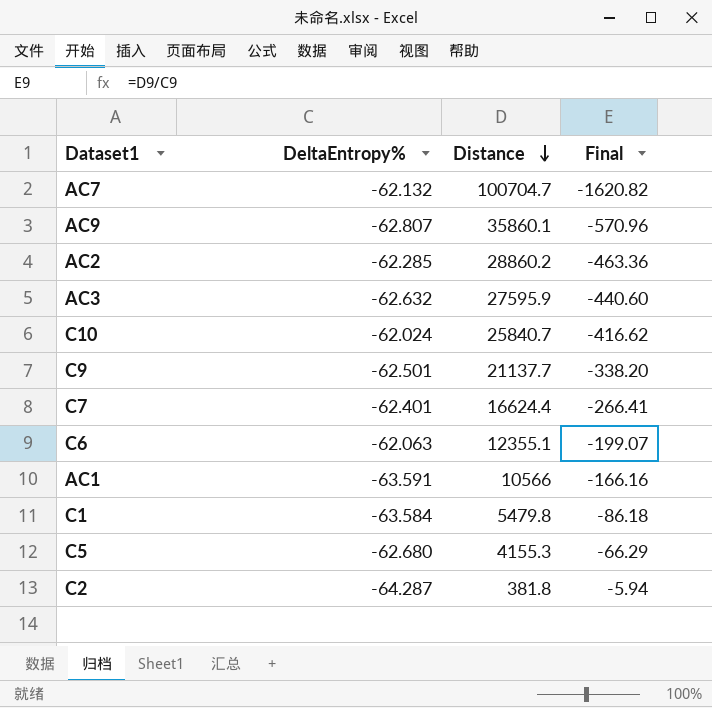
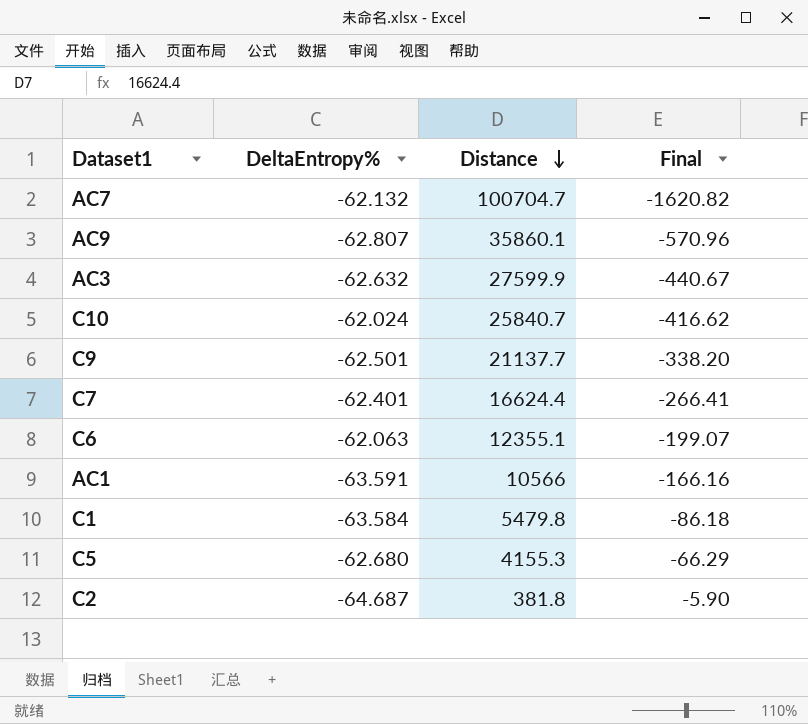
row AC2: -62.285 | 28860.2 | -463.36 -> none
AC3 | Distance: 27595.9 -> 27599.9
AC3 | Final: -440.60 -> -440.67
C2 | DeltaEntropy%: -64.287 -> -64.687
C2 | Final: -5.94 -> -5.90

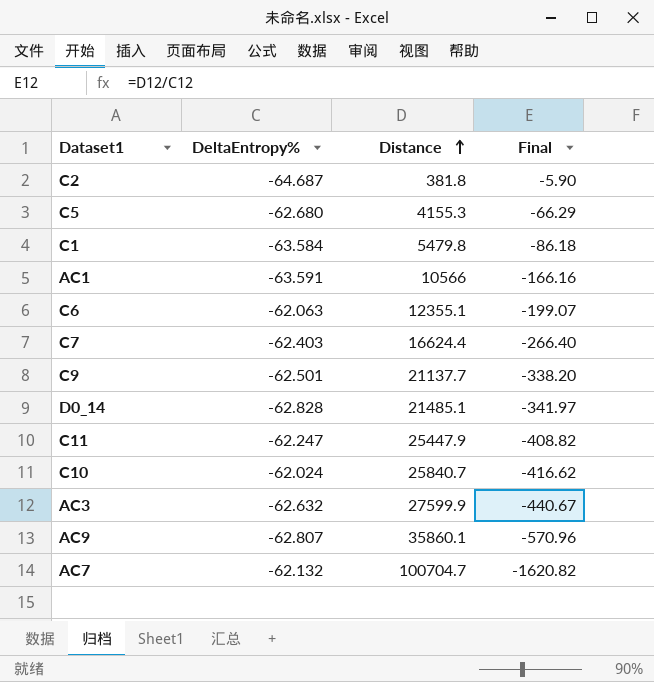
row order: Distance descending -> Distance ascending
C7 | DeltaEntropy%: -62.401 -> -62.403
C7 | Final: -266.41 -> -266.40
row D0_14: none -> -62.828 | 21485.1 | -341.97
row C11: none -> -62.247 | 25447.9 | -408.82

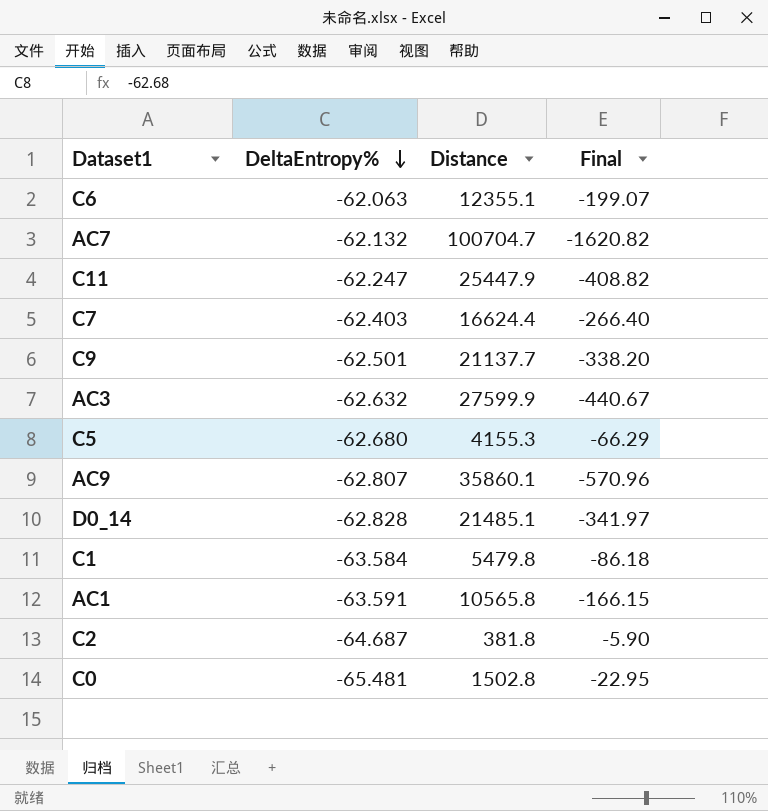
row order: Distance ascending -> DeltaEntropy% descending
row C10: -62.024 | 25840.7 | -416.62 -> none
AC1 | Distance: 10566 -> 10565.8
AC1 | Final: -166.16 -> -166.15
row C0: none -> -65.481 | 1502.8 | -22.95

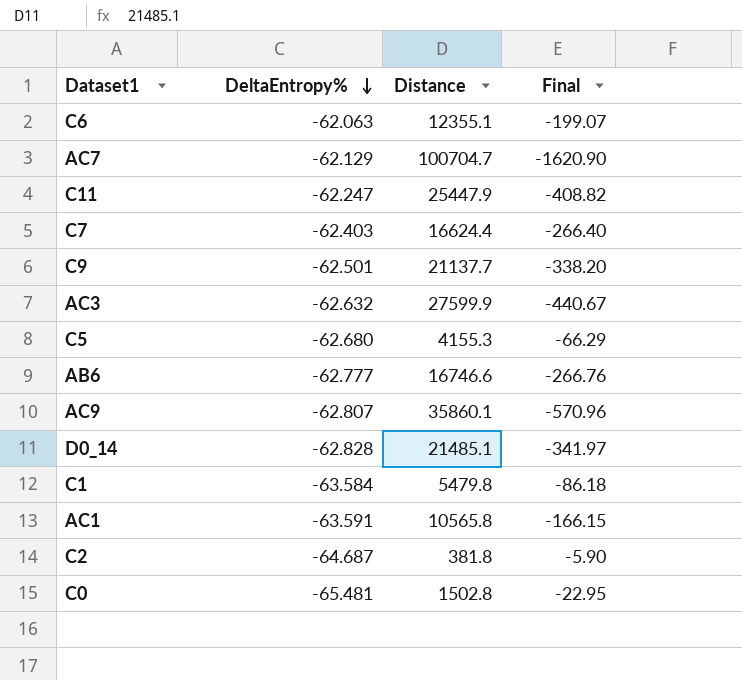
AC7 | DeltaEntropy%: -62.132 -> -62.129
AC7 | Final: -1620.82 -> -1620.90
row AB6: none -> -62.777 | 16746.6 | -266.76

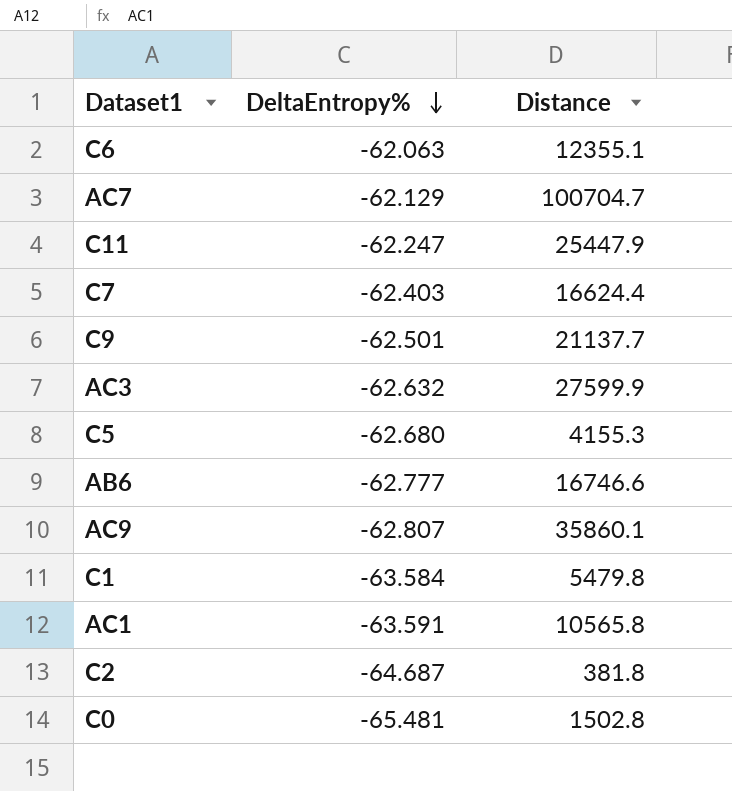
column Final | formula: [Distance] / [DeltaEntropy%] -> none
row D0_14: -62.828 | 21485.1 | -341.97 -> none

